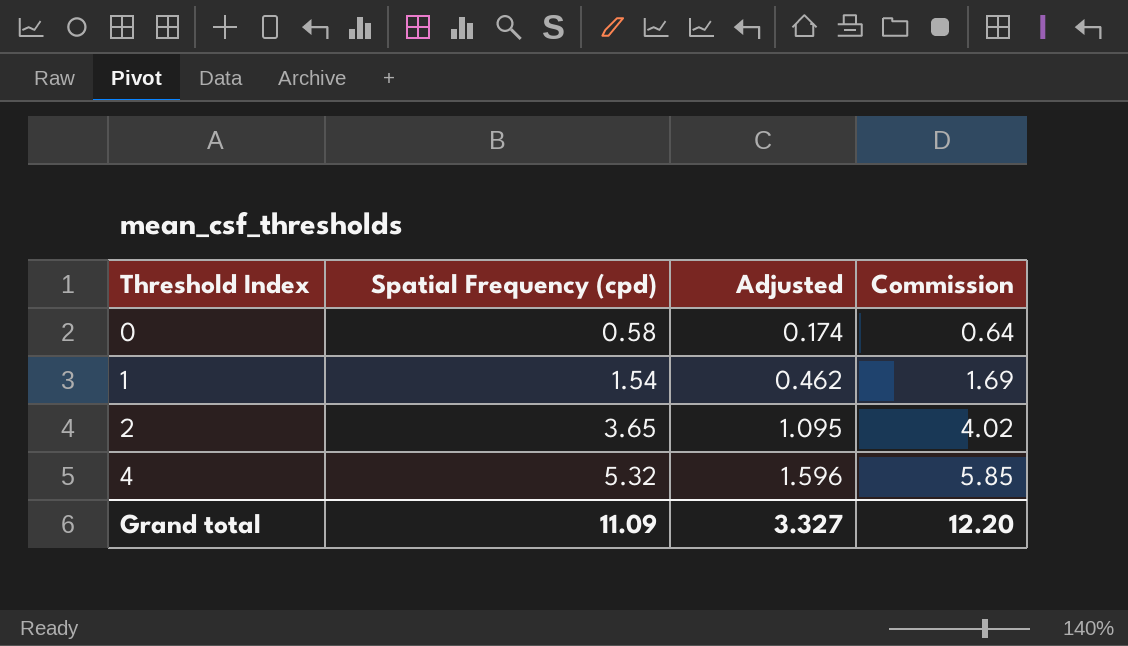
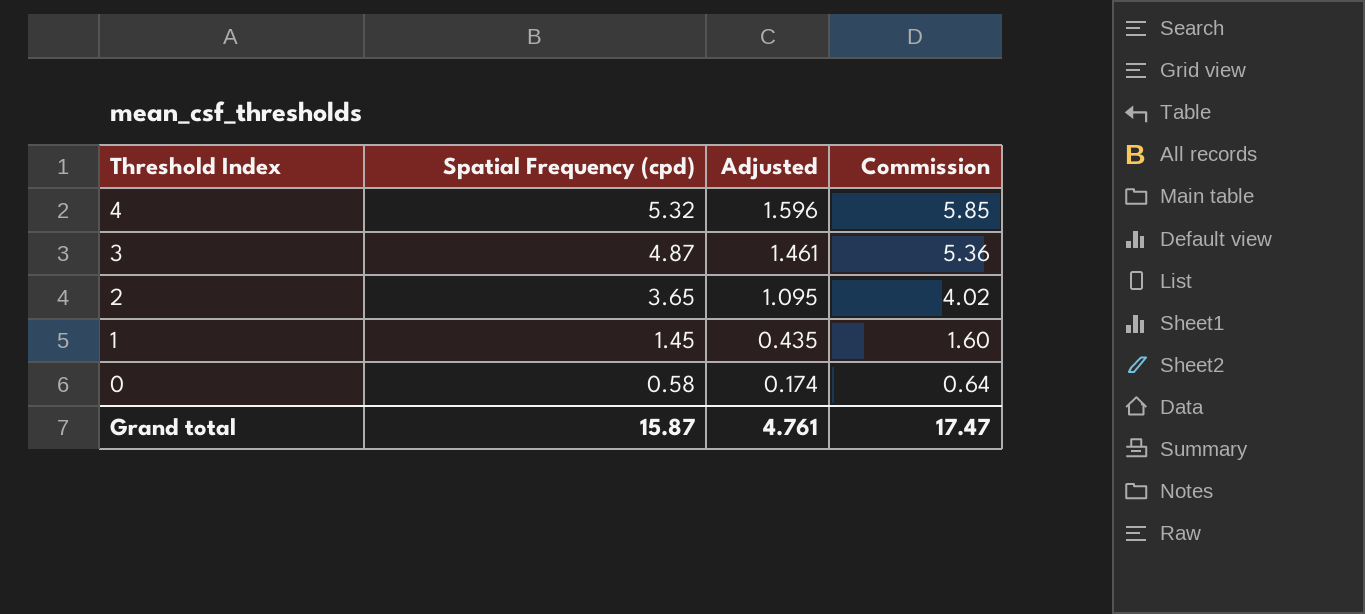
row order: Threshold Index ascending -> Threshold Index descending
row 3: none -> 4.87 | 1.461 | 5.36
1 | Spatial Frequency (cpd): 1.54 -> 1.45
1 | Adjusted: 0.462 -> 0.435
1 | Commission: 1.69 -> 1.60
Grand total | Spatial Frequency (cpd): 11.09 -> 15.87
Grand total | Adjusted: 3.327 -> 4.761
Grand total | Commission: 12.20 -> 17.47

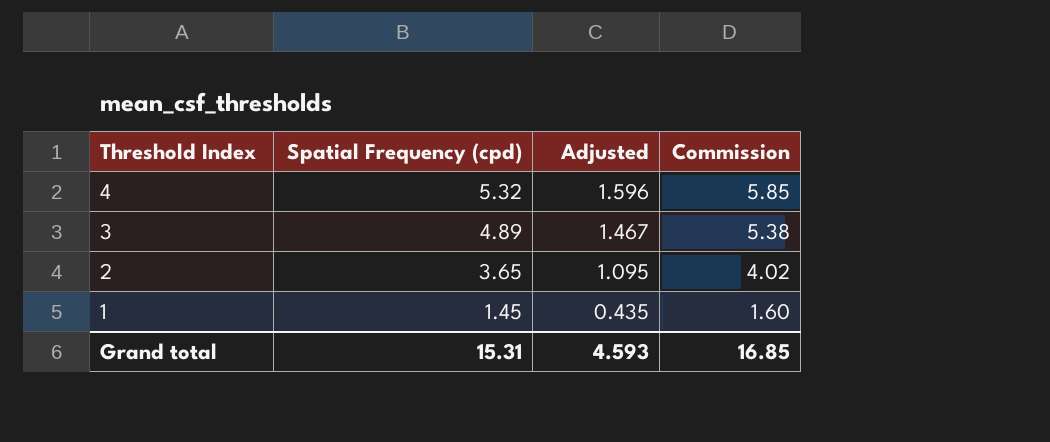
row 0: 0.58 | 0.174 | 0.64 -> none
3 | Spatial Frequency (cpd): 4.87 -> 4.89
3 | Adjusted: 1.461 -> 1.467
3 | Commission: 5.36 -> 5.38
Grand total | Spatial Frequency (cpd): 15.87 -> 15.31
Grand total | Adjusted: 4.761 -> 4.593
Grand total | Commission: 17.47 -> 16.85

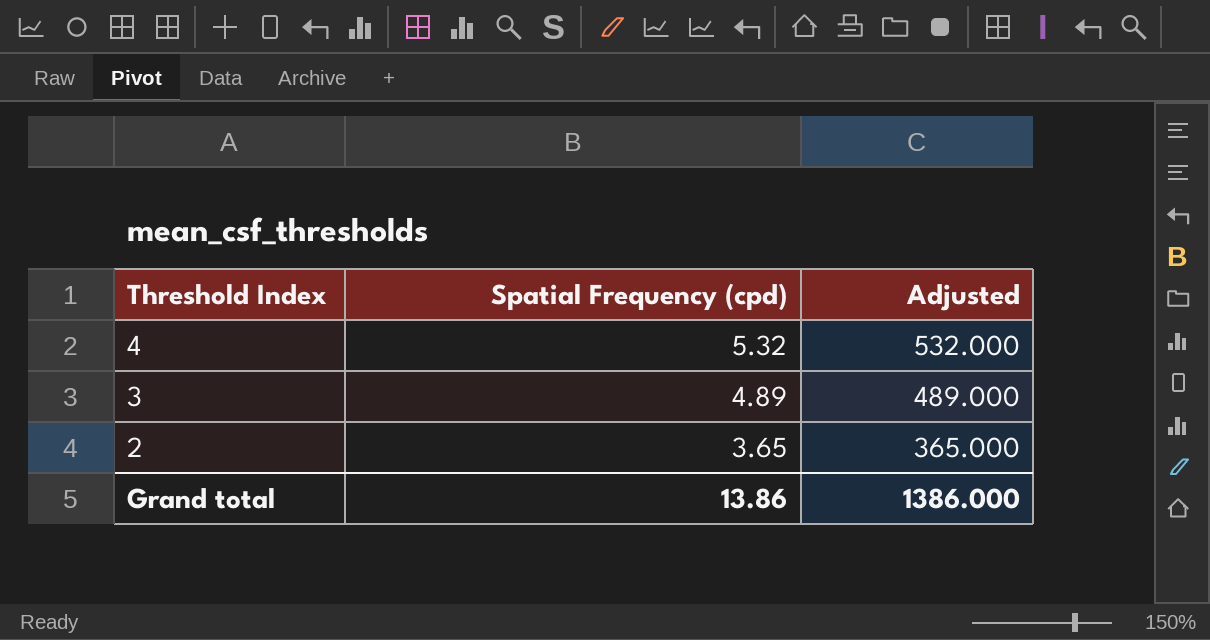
column Commission | formula: [Spatial Frequency (cpd)] * 1.1 -> none
column Adjusted | formula: [Spatial Frequency (cpd)] * 0.3 -> [Spatial Frequency (cpd)] * 100
row 1: 1.45 | 0.435 | 1.60 -> none
Grand total | Spatial Frequency (cpd): 15.31 -> 13.86
Grand total | Adjusted: 4.593 -> 1386.000

